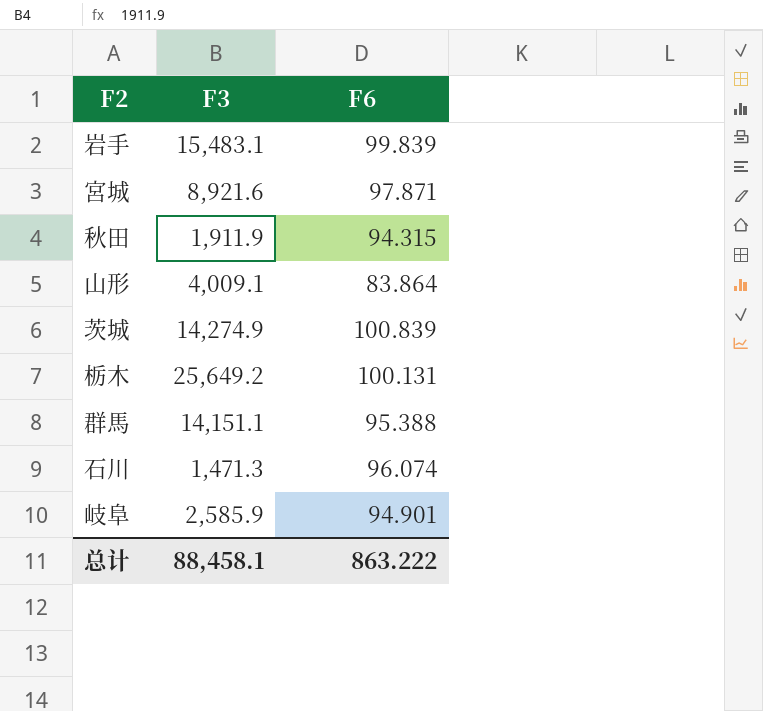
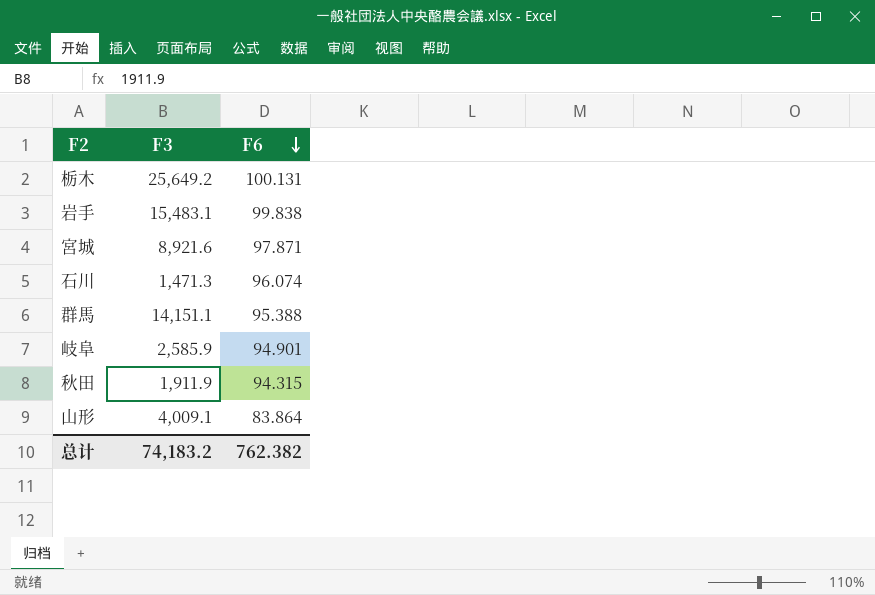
row order: none -> F6 descending
row 茨城: 14,274.9 | 100.839 -> none
岩手 | F6: 99.839 -> 99.838
总计 | F3: 88,458.1 -> 74,183.2
总计 | F6: 863.222 -> 762.382

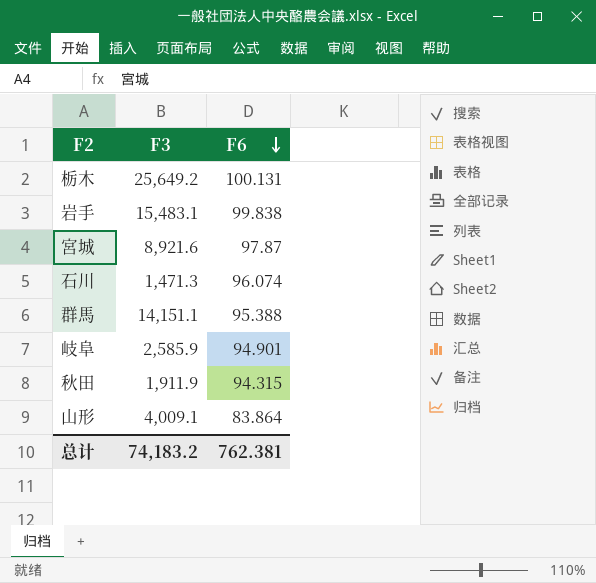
宮城 | F6: 97.871 -> 97.87
总计 | F6: 762.382 -> 762.381

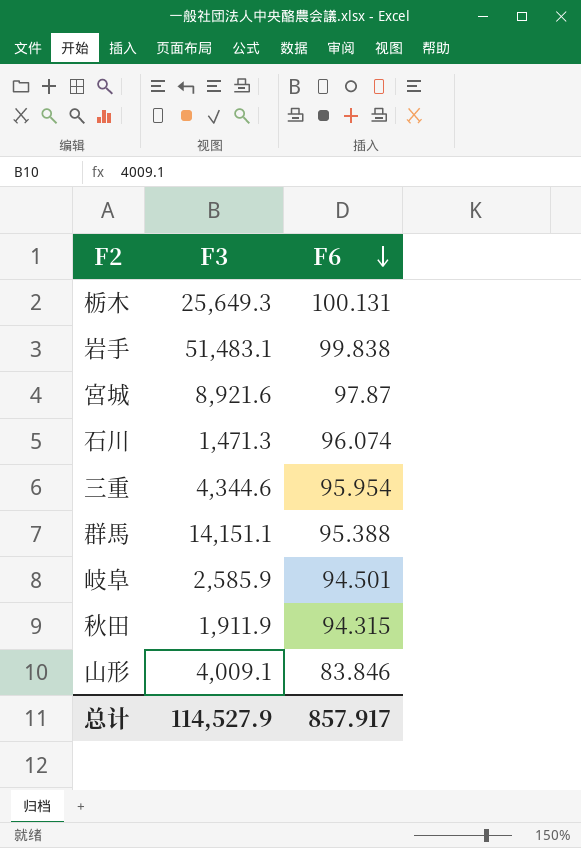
栃木 | F3: 25,649.2 -> 25,649.3
岩手 | F3: 15,483.1 -> 51,483.1
row 三重: none -> 4,344.6 | 95.954
岐阜 | F6: 94.901 -> 94.501
山形 | F6: 83.864 -> 83.846
总计 | F3: 74,183.2 -> 114,527.9
总计 | F6: 762.381 -> 857.917

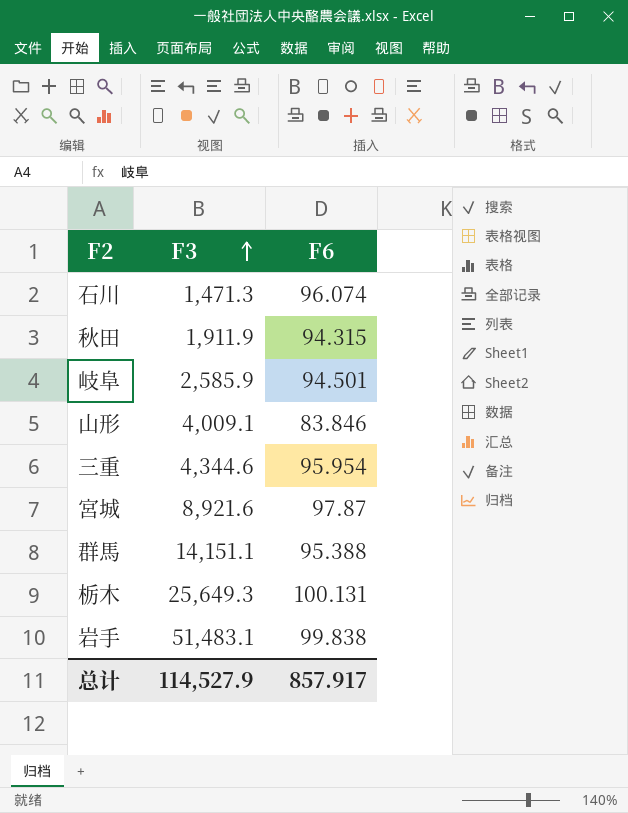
row order: F6 descending -> F3 ascending

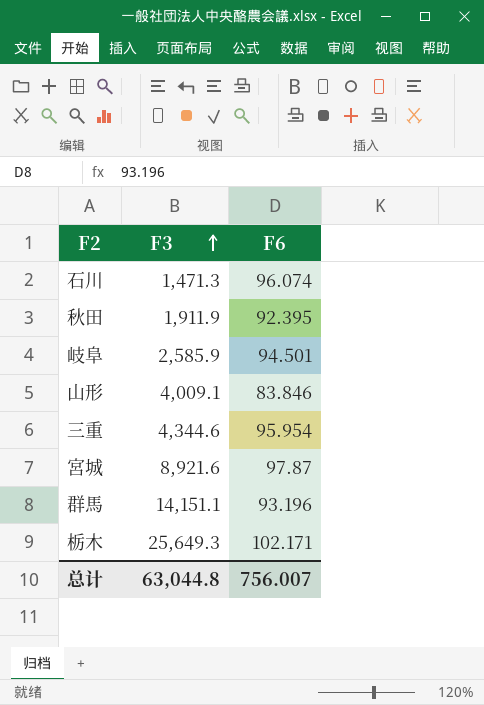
row 岩手: 51,483.1 | 99.838 -> none
秋田 | F6: 94.315 -> 92.395
群馬 | F6: 95.388 -> 93.196
栃木 | F6: 100.131 -> 102.171
总计 | F3: 114,527.9 -> 63,044.8
总计 | F6: 857.917 -> 756.007

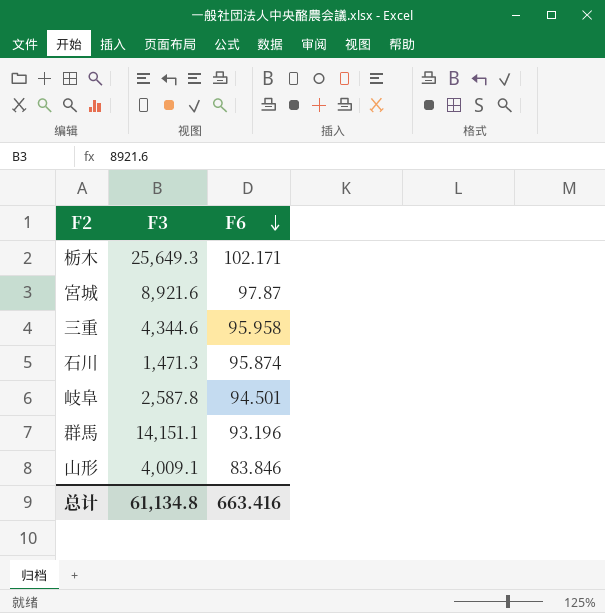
row order: F3 ascending -> F6 descending
row 秋田: 1,911.9 | 92.395 -> none
三重 | F6: 95.954 -> 95.958
石川 | F6: 96.074 -> 95.874
岐阜 | F3: 2,585.9 -> 2,587.8
总计 | F3: 63,044.8 -> 61,134.8
总计 | F6: 756.007 -> 663.416

